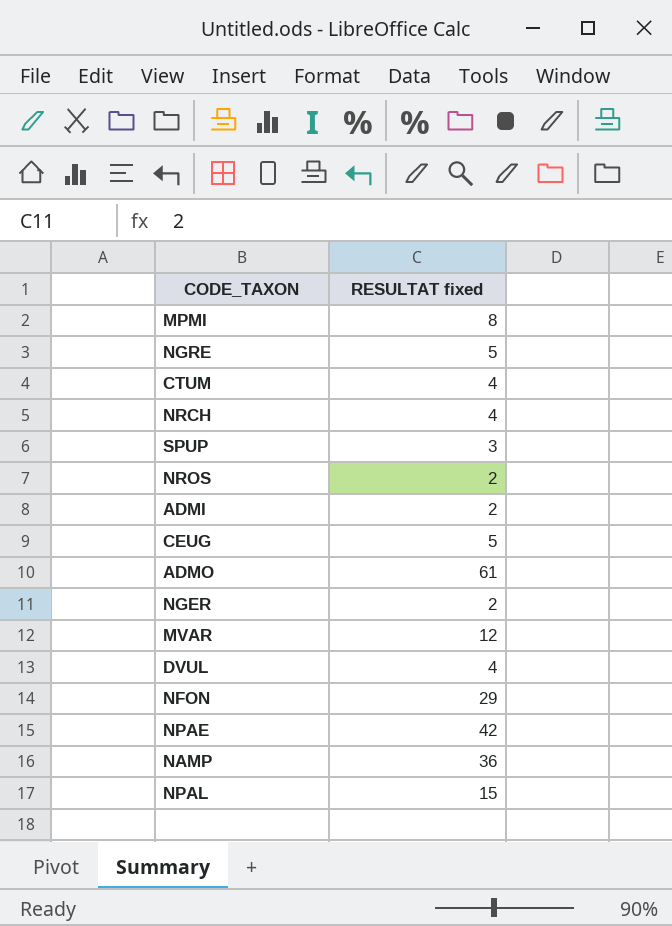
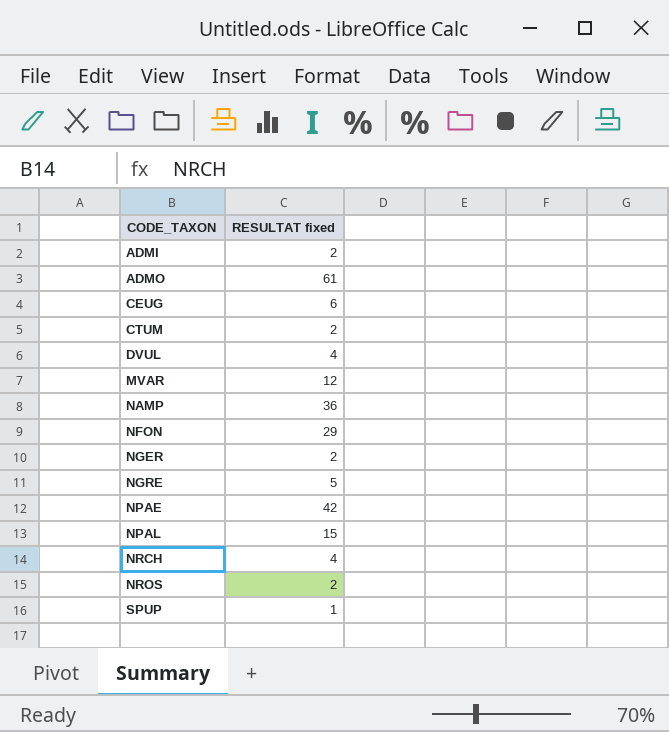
row order: none -> CODE_TAXON ascending
row MPMI: 8 -> none
CEUG | RESULTAT fixed: 5 -> 6
CTUM | RESULTAT fixed: 4 -> 2
SPUP | RESULTAT fixed: 3 -> 1

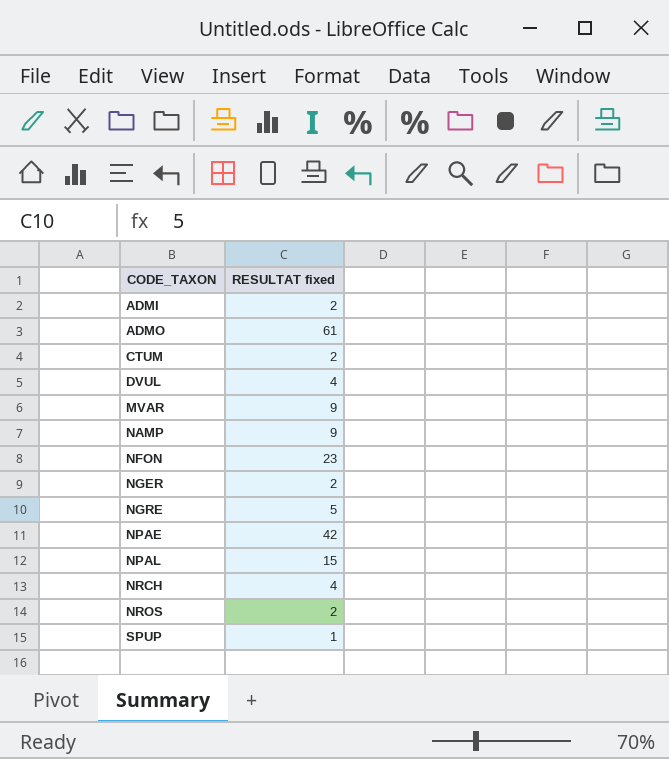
row CEUG: 6 -> none
MVAR | RESULTAT fixed: 12 -> 9
NAMP | RESULTAT fixed: 36 -> 9
NFON | RESULTAT fixed: 29 -> 23

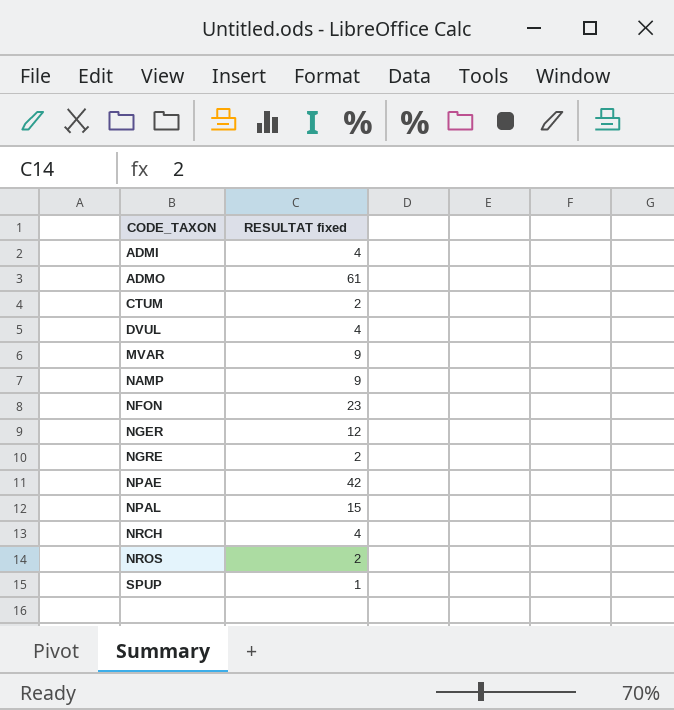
ADMI | RESULTAT fixed: 2 -> 4
NGER | RESULTAT fixed: 2 -> 12
NGRE | RESULTAT fixed: 5 -> 2

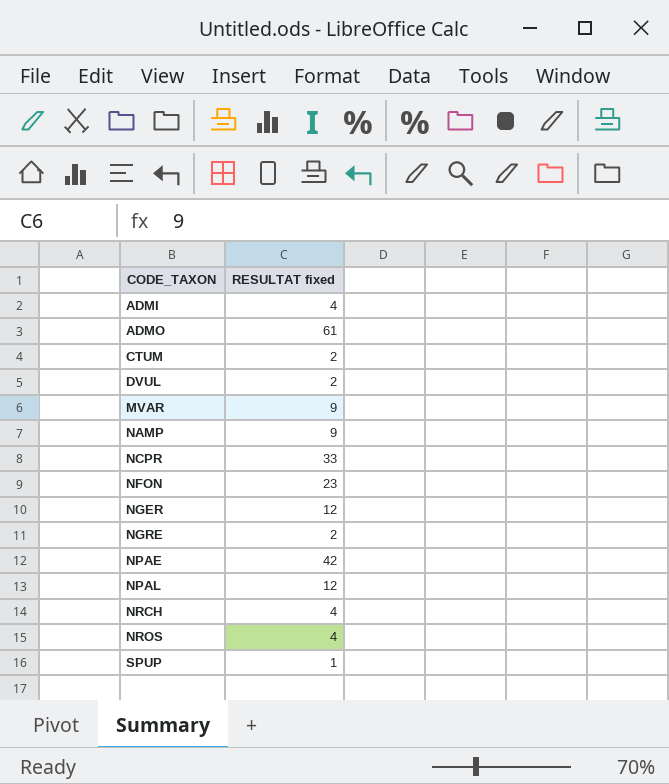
DVUL | RESULTAT fixed: 4 -> 2
row NCPR: none -> 33
NPAL | RESULTAT fixed: 15 -> 12
NROS | RESULTAT fixed: 2 -> 4

